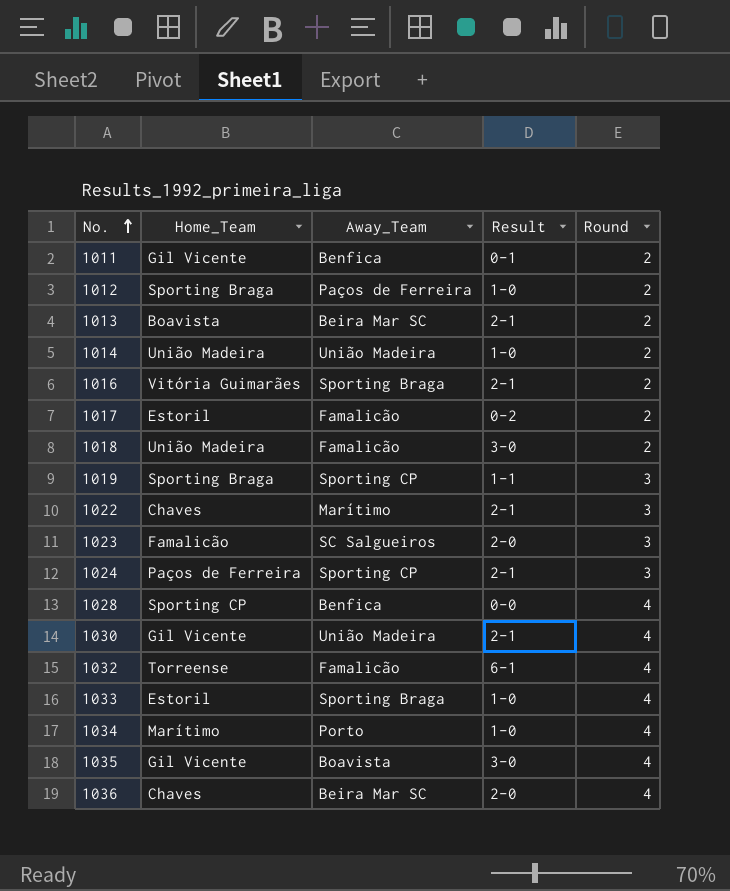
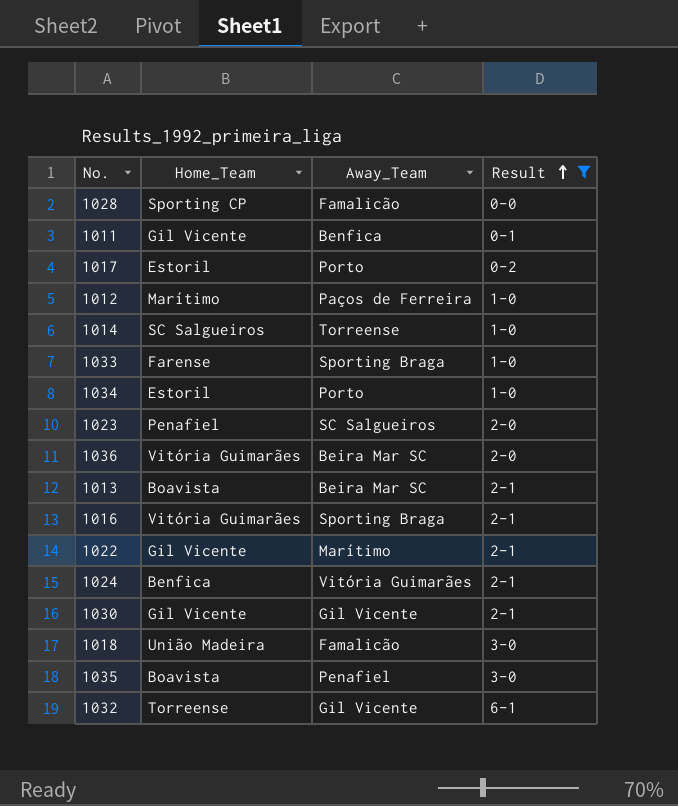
filter: none -> Result != 1-1
row order: No. ascending -> Result ascending
column Round | position: 5 -> none
1028 | Away_Team: Benfica -> Famalicão
1017 | Away_Team: Famalicão -> Porto
1012 | Home_Team: Sporting Braga -> Marítimo
1014 | Home_Team: União Madeira -> SC Salgueiros
1014 | Away_Team: União Madeira -> Torreense
1033 | Home_Team: Estoril -> Farense
1034 | Home_Team: Marítimo -> Estoril
1023 | Home_Team: Famalicão -> Penafiel
1036 | Home_Team: Chaves -> Vitória Guimarães
1022 | Home_Team: Chaves -> Gil Vicente
1024 | Home_Team: Paços de Ferreira -> Benfica
1024 | Away_Team: Sporting CP -> Vitória Guimarães
1030 | Away_Team: União Madeira -> Gil Vicente
1035 | Home_Team: Gil Vicente -> Boavista
1035 | Away_Team: Boavista -> Penafiel
1032 | Away_Team: Famalicão -> Gil Vicente

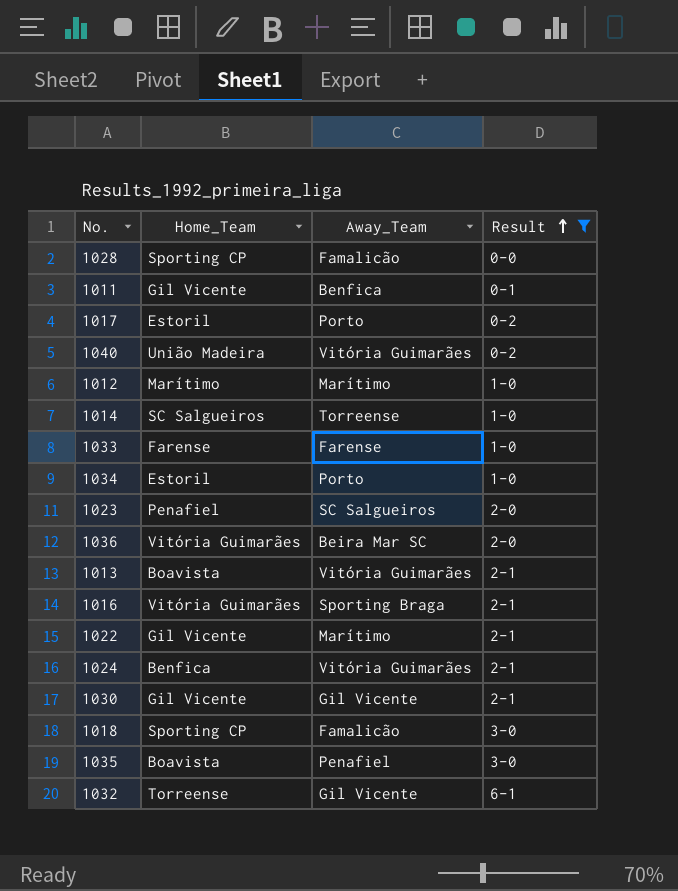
row 1040: none -> União Madeira | Vitória Guimarães | 0-2
1012 | Away_Team: Paços de Ferreira -> Marítimo
1033 | Away_Team: Sporting Braga -> Farense
1013 | Away_Team: Beira Mar SC -> Vitória Guimarães
1018 | Home_Team: União Madeira -> Sporting CP

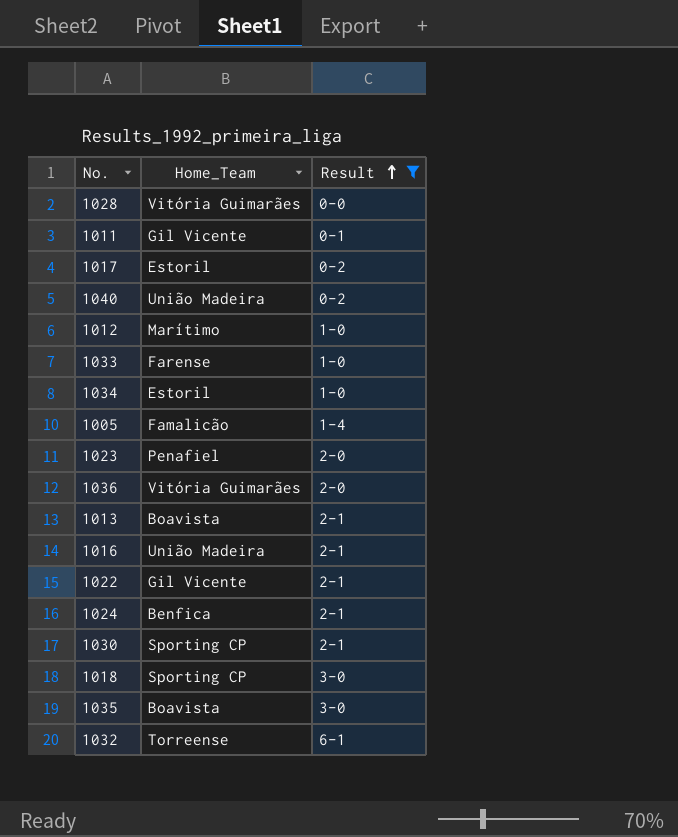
column Away_Team | position: 3 -> none
row 1014: SC Salgueiros | Torreense | 1-0 -> none
1028 | Home_Team: Sporting CP -> Vitória Guimarães
row 1005: none -> Famalicão | 1-4
1016 | Home_Team: Vitória Guimarães -> União Madeira
1030 | Home_Team: Gil Vicente -> Sporting CP

